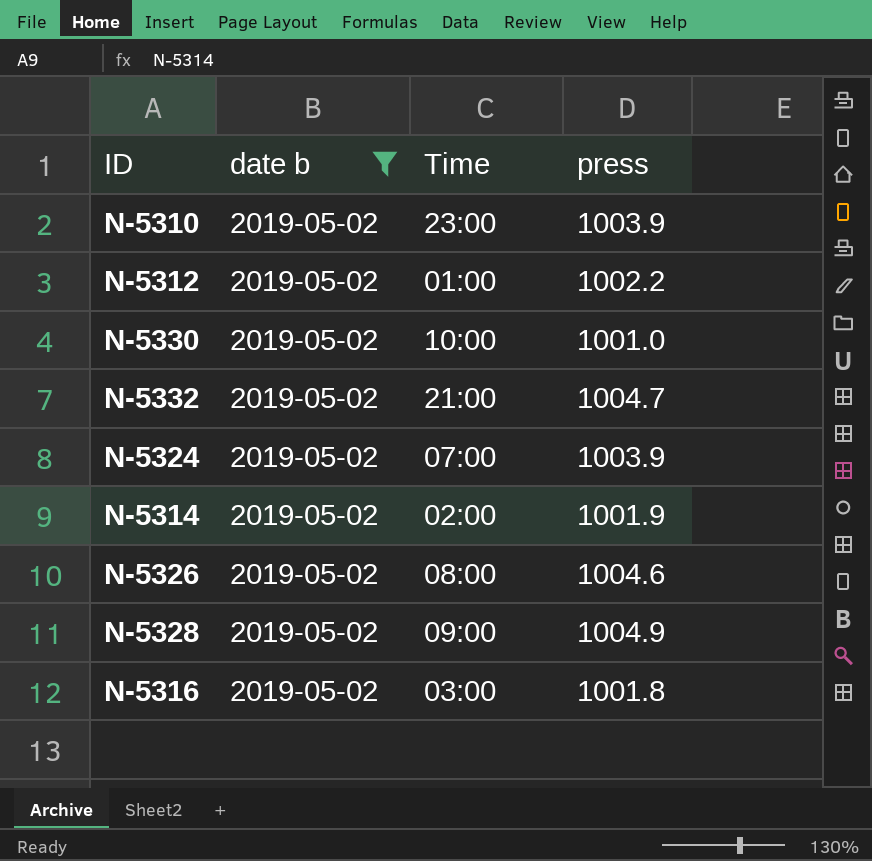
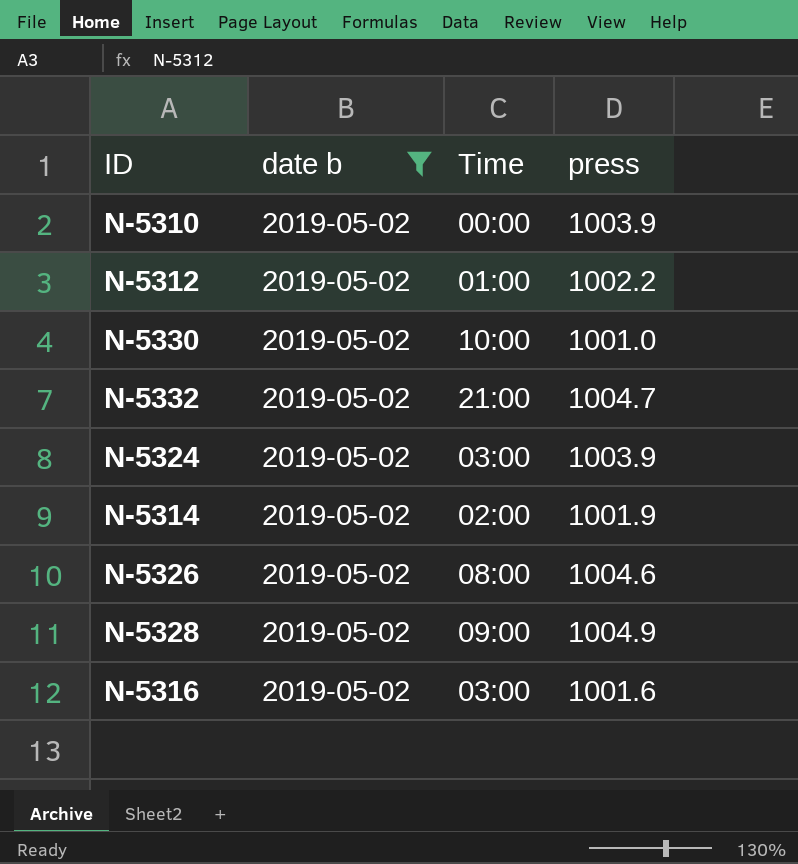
N-5310 | Time: 23:00 -> 00:00
N-5324 | Time: 07:00 -> 03:00
N-5316 | press: 1001.8 -> 1001.6

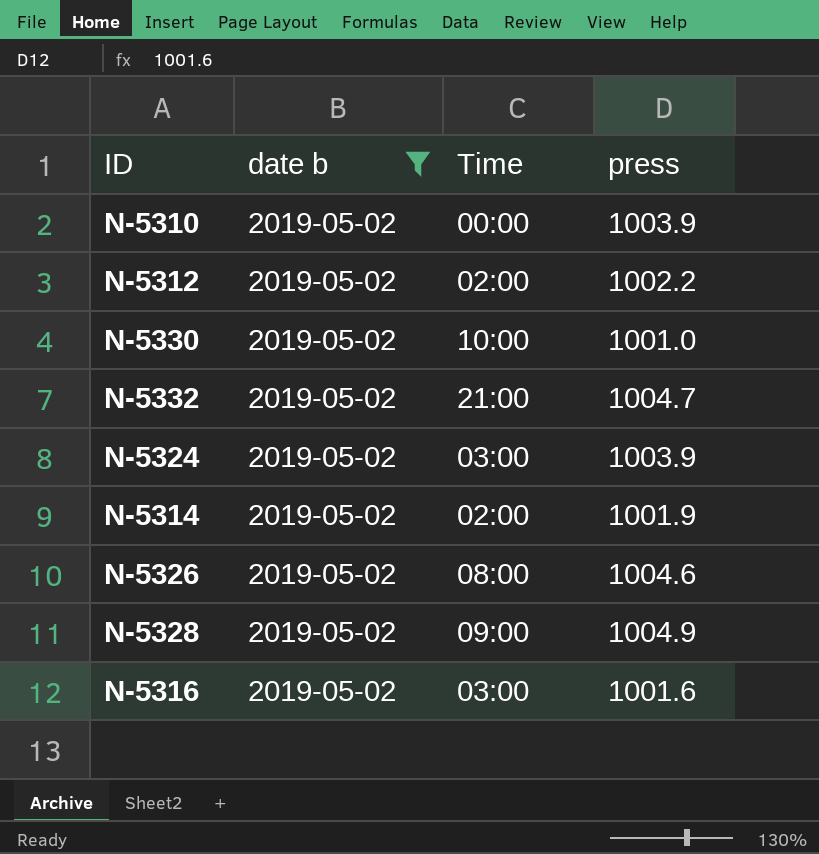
N-5312 | Time: 01:00 -> 02:00

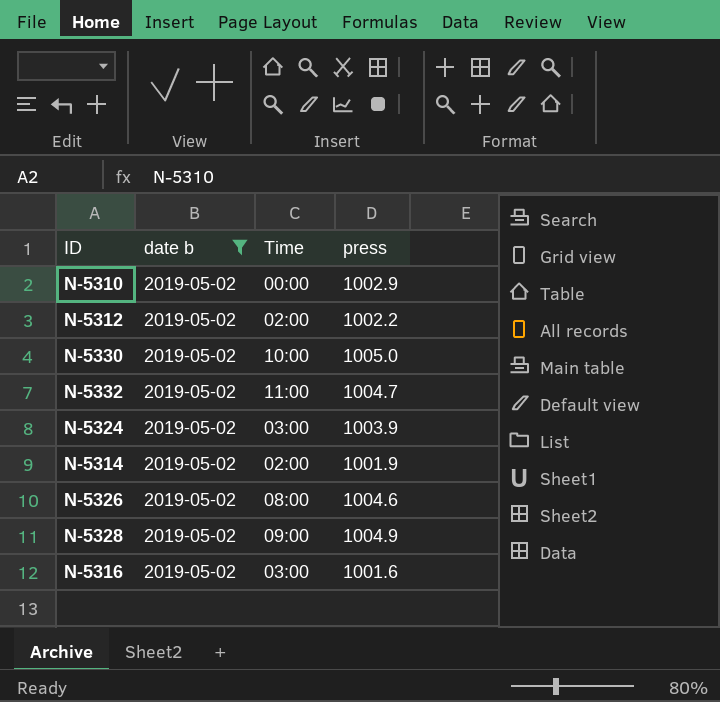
N-5310 | press: 1003.9 -> 1002.9
N-5330 | press: 1001.0 -> 1005.0
N-5332 | Time: 21:00 -> 11:00

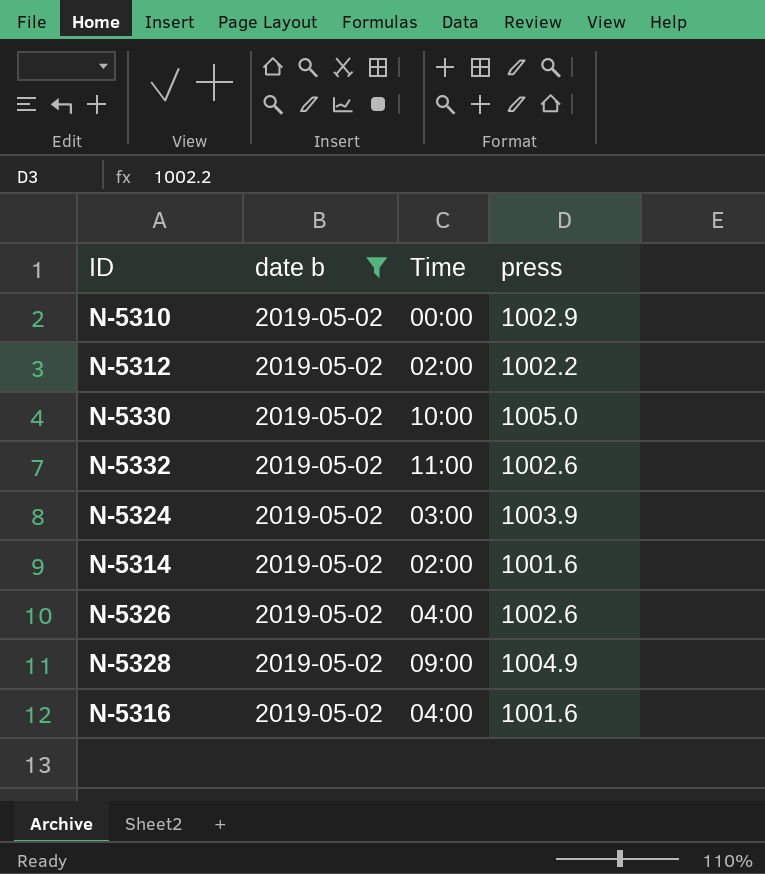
N-5332 | press: 1004.7 -> 1002.6
N-5314 | press: 1001.9 -> 1001.6
N-5326 | Time: 08:00 -> 04:00
N-5326 | press: 1004.6 -> 1002.6
N-5316 | Time: 03:00 -> 04:00

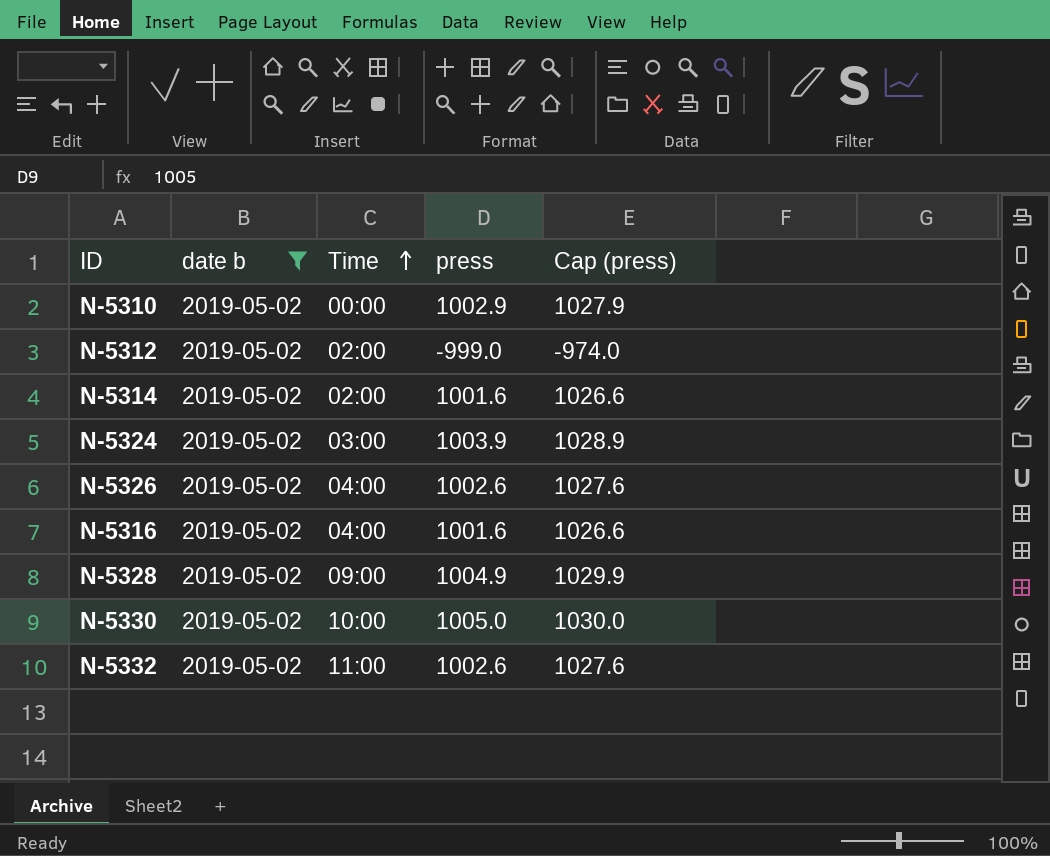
row order: none -> Time ascending
column Cap (press) | formula: none -> [press] + 25
N-5312 | press: 1002.2 -> -999.0

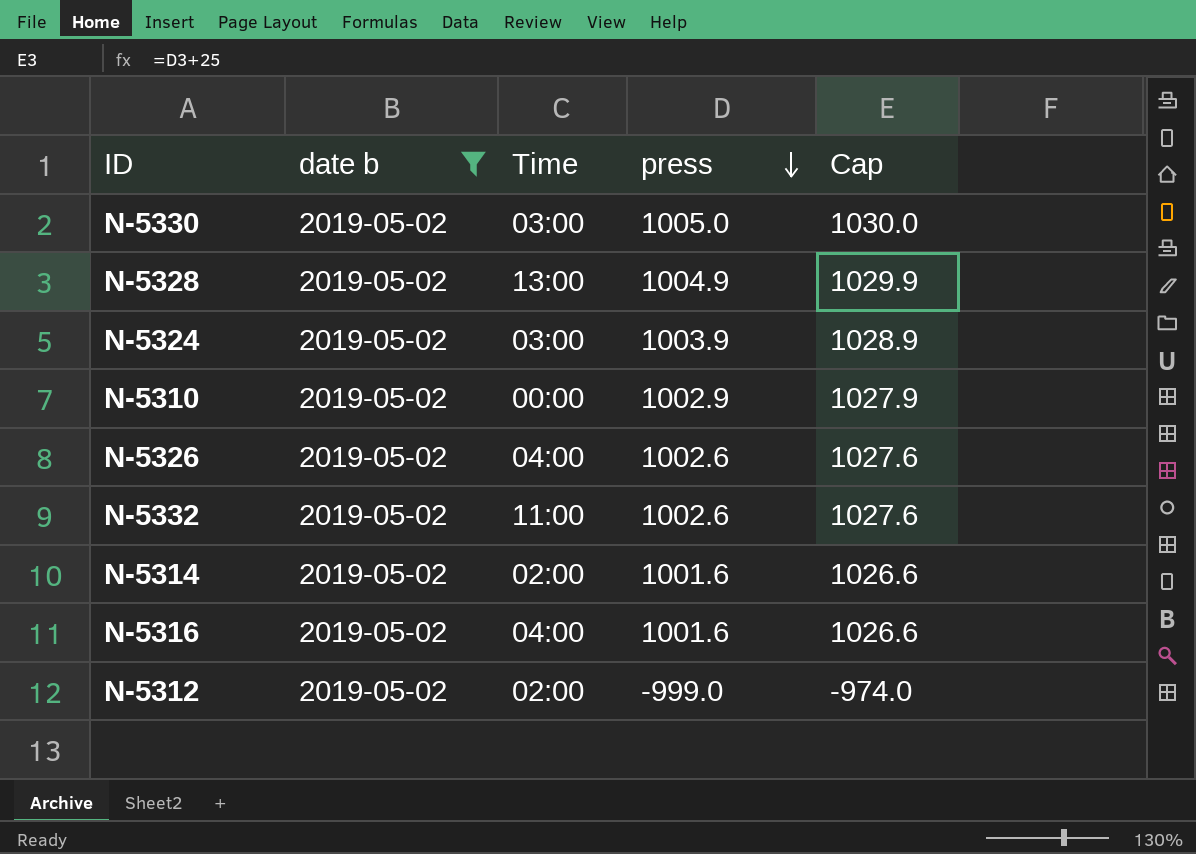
row order: Time ascending -> press descending
column name: Cap (press) -> Cap
N-5330 | Time: 10:00 -> 03:00
N-5328 | Time: 09:00 -> 13:00

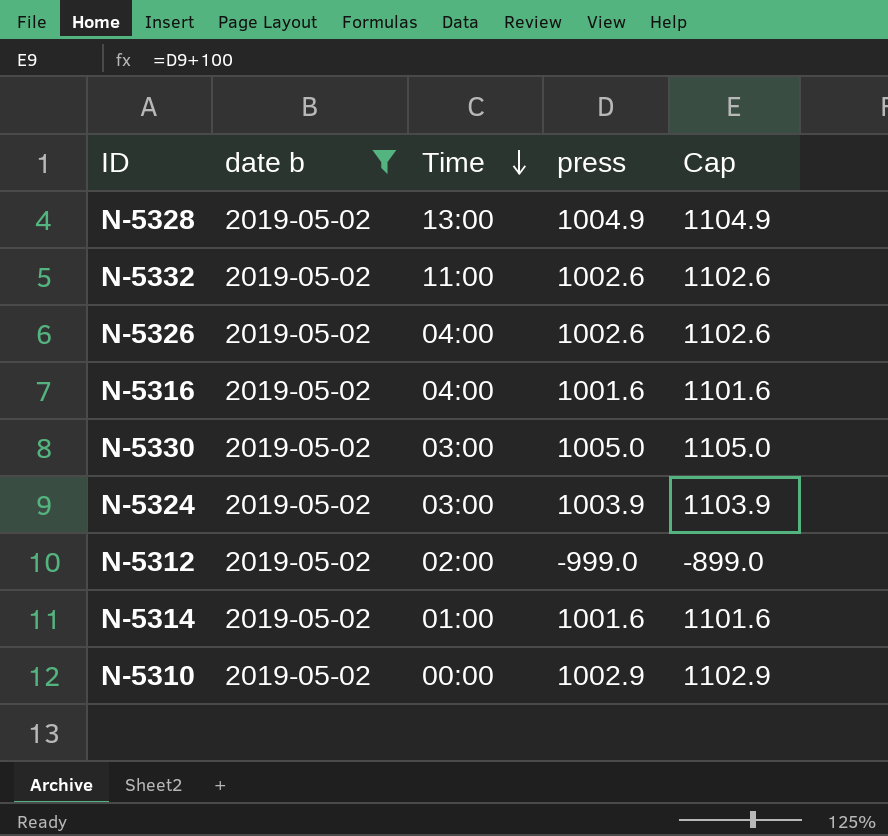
row order: press descending -> Time descending
column Cap | formula: [press] + 25 -> [press] + 100
N-5314 | Time: 02:00 -> 01:00

